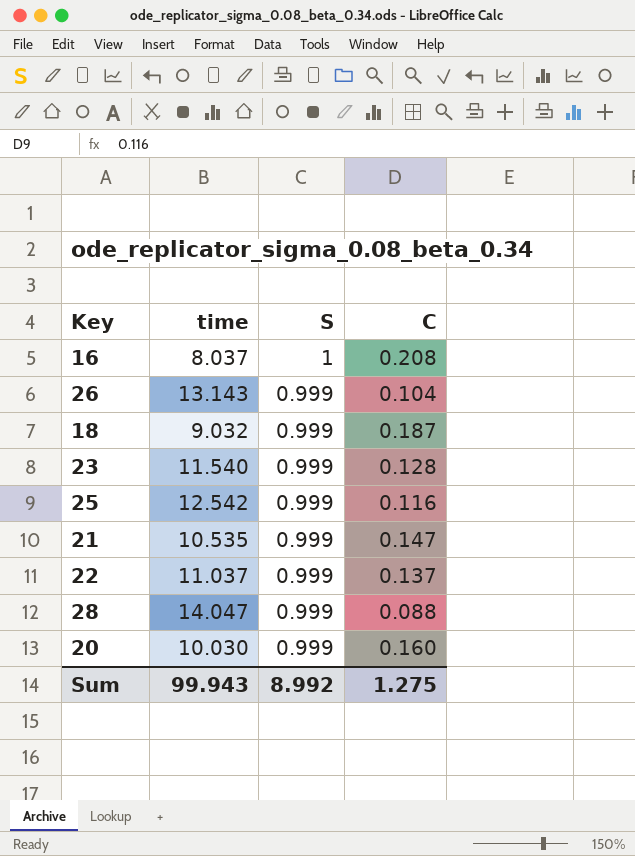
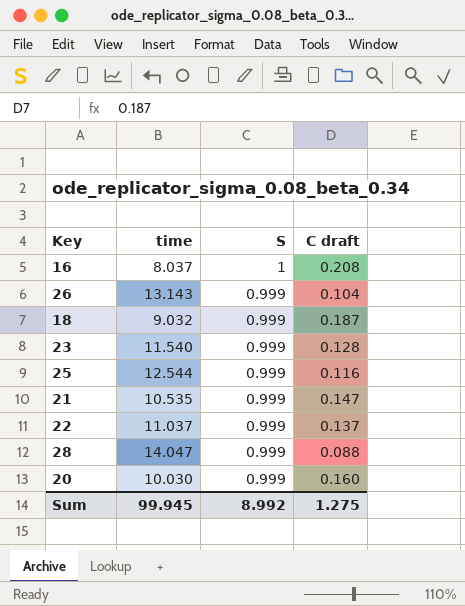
column name: C -> C draft
25 | time: 12.542 -> 12.544
Sum | time: 99.943 -> 99.945

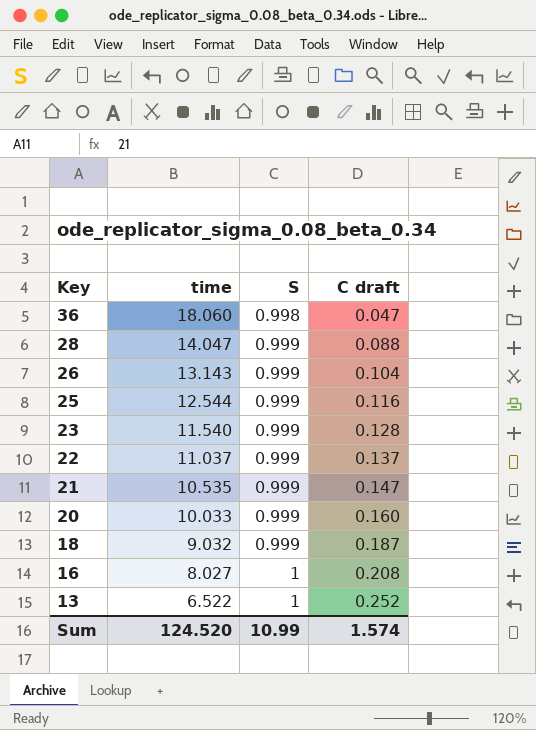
row order: S descending -> Key descending
row 36: none -> 18.060 | 0.998 | 0.047
20 | time: 10.030 -> 10.033
16 | time: 8.037 -> 8.027
row 13: none -> 6.522 | 1 | 0.252
Sum | time: 99.945 -> 124.520
Sum | S: 8.992 -> 10.99
Sum | C draft: 1.275 -> 1.574

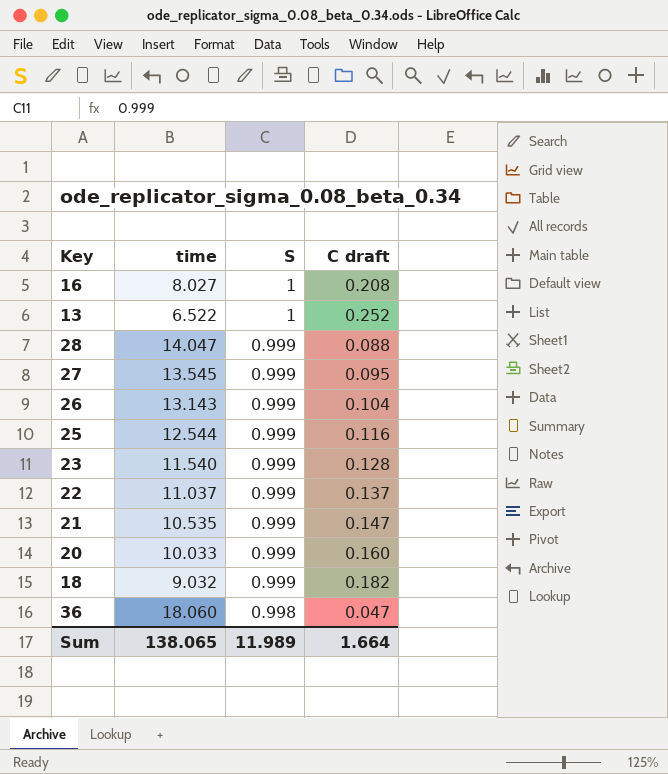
row order: Key descending -> S descending
row 27: none -> 13.545 | 0.999 | 0.095
18 | C draft: 0.187 -> 0.182
Sum | time: 124.520 -> 138.065
Sum | S: 10.99 -> 11.989
Sum | C draft: 1.574 -> 1.664

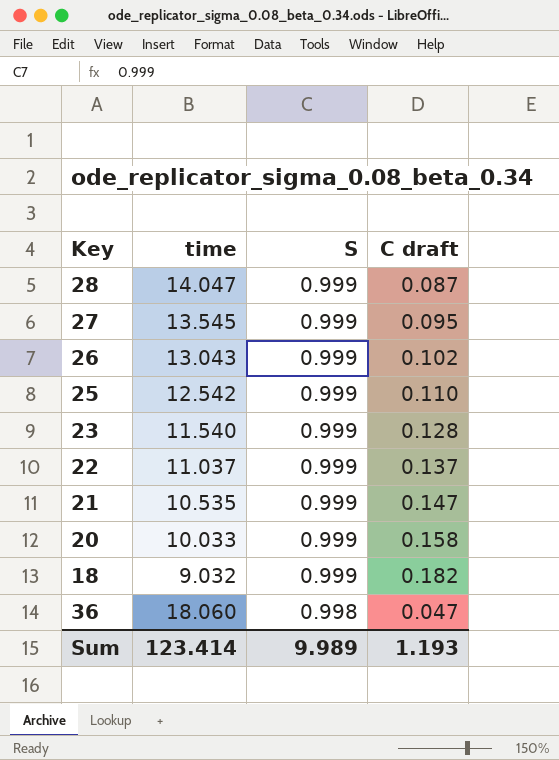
row 16: 8.027 | 1 | 0.208 -> none
row 13: 6.522 | 1 | 0.252 -> none
28 | C draft: 0.088 -> 0.087
26 | time: 13.143 -> 13.043
26 | C draft: 0.104 -> 0.102
25 | time: 12.544 -> 12.542
25 | C draft: 0.116 -> 0.110
20 | C draft: 0.160 -> 0.158
Sum | time: 138.065 -> 123.414
Sum | S: 11.989 -> 9.989
Sum | C draft: 1.664 -> 1.193

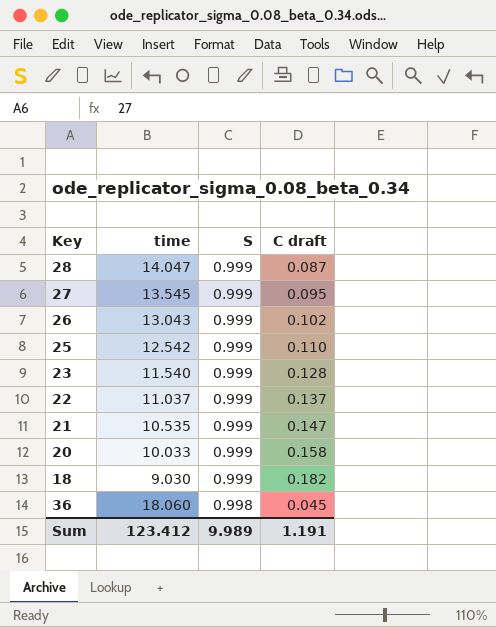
18 | time: 9.032 -> 9.030
36 | C draft: 0.047 -> 0.045
Sum | time: 123.414 -> 123.412
Sum | C draft: 1.193 -> 1.191

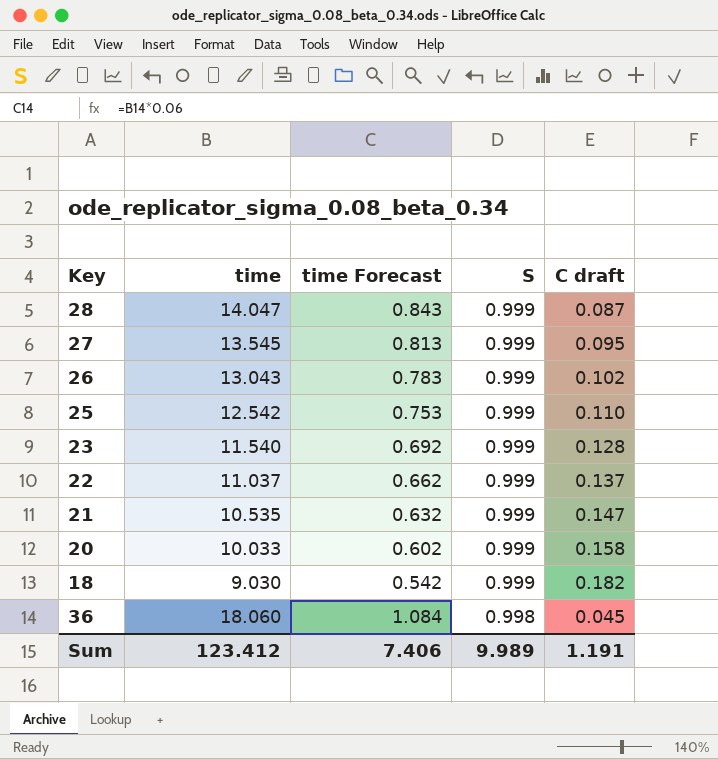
column time Forecast | formula: none -> [time] * 0.06

